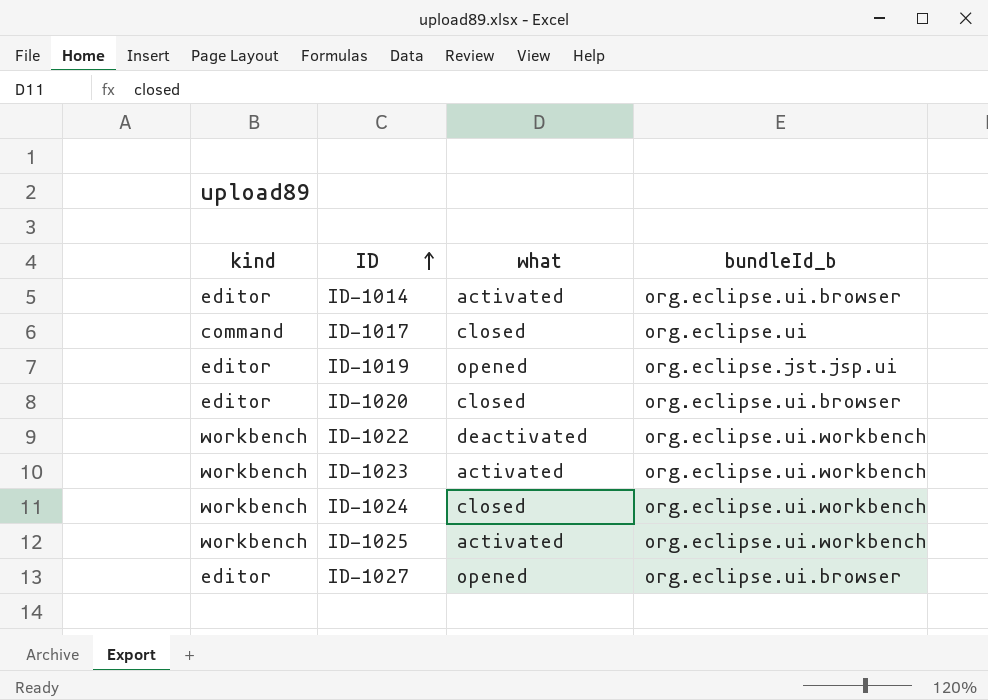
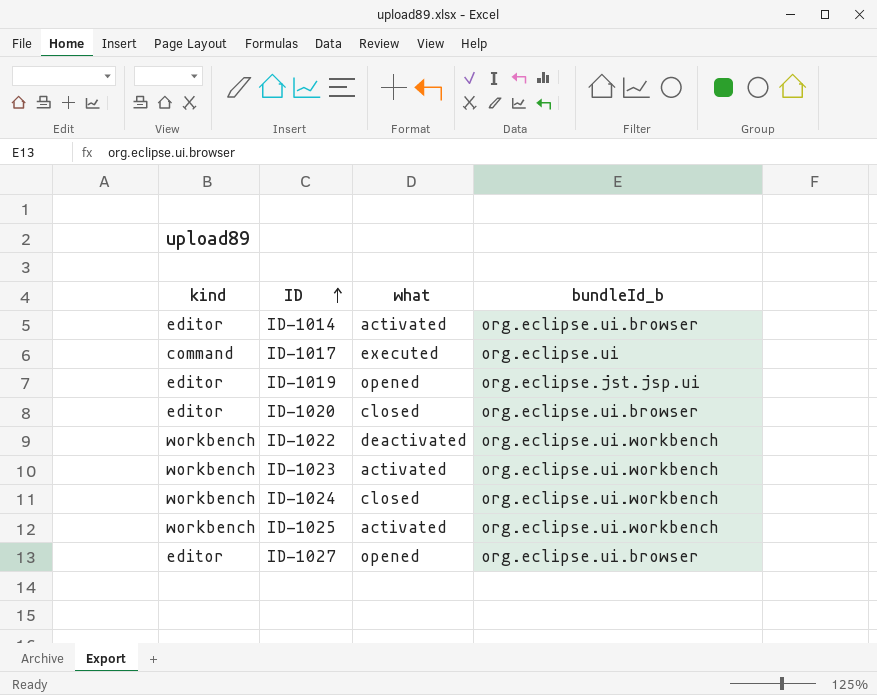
ID-1017 | what: closed -> executed

